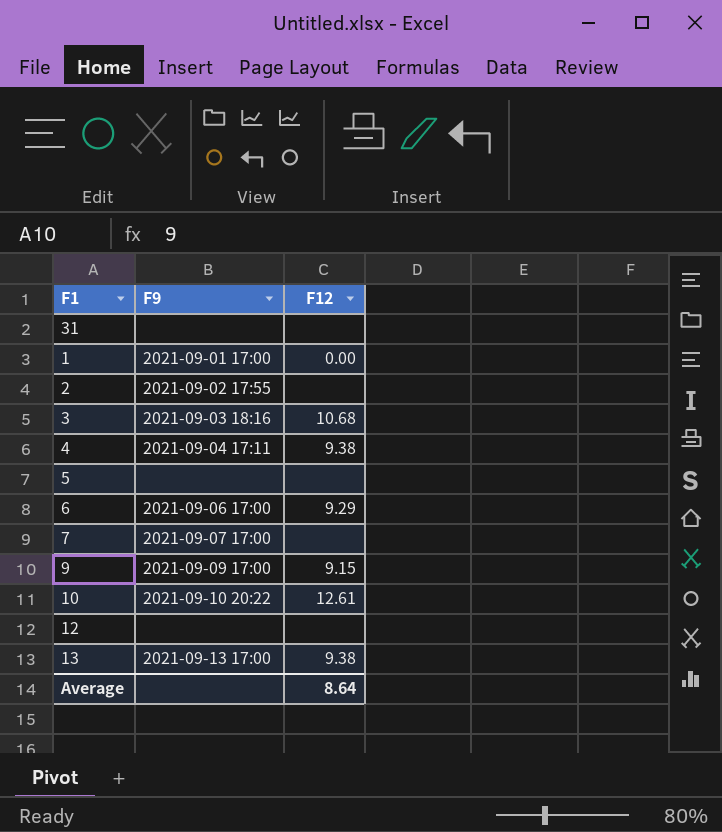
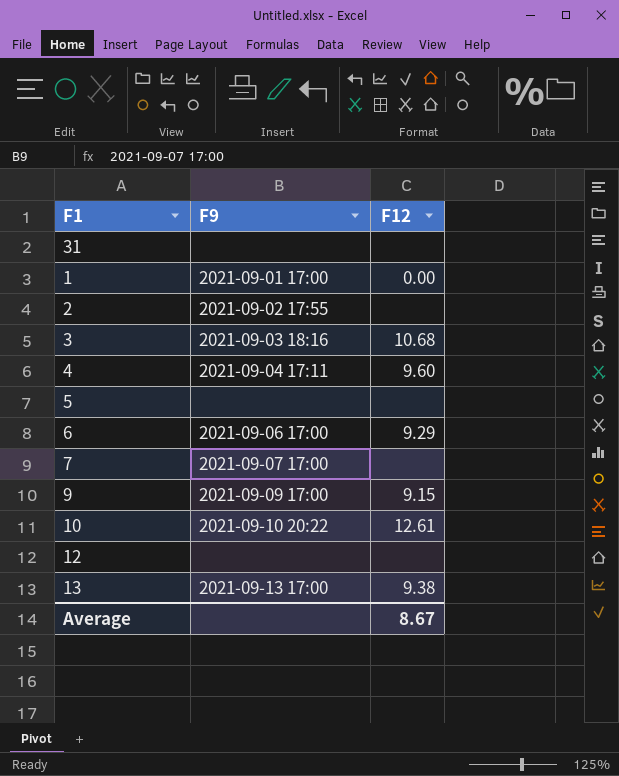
4 | F12: 9.38 -> 9.60
Average | F12: 8.64 -> 8.67

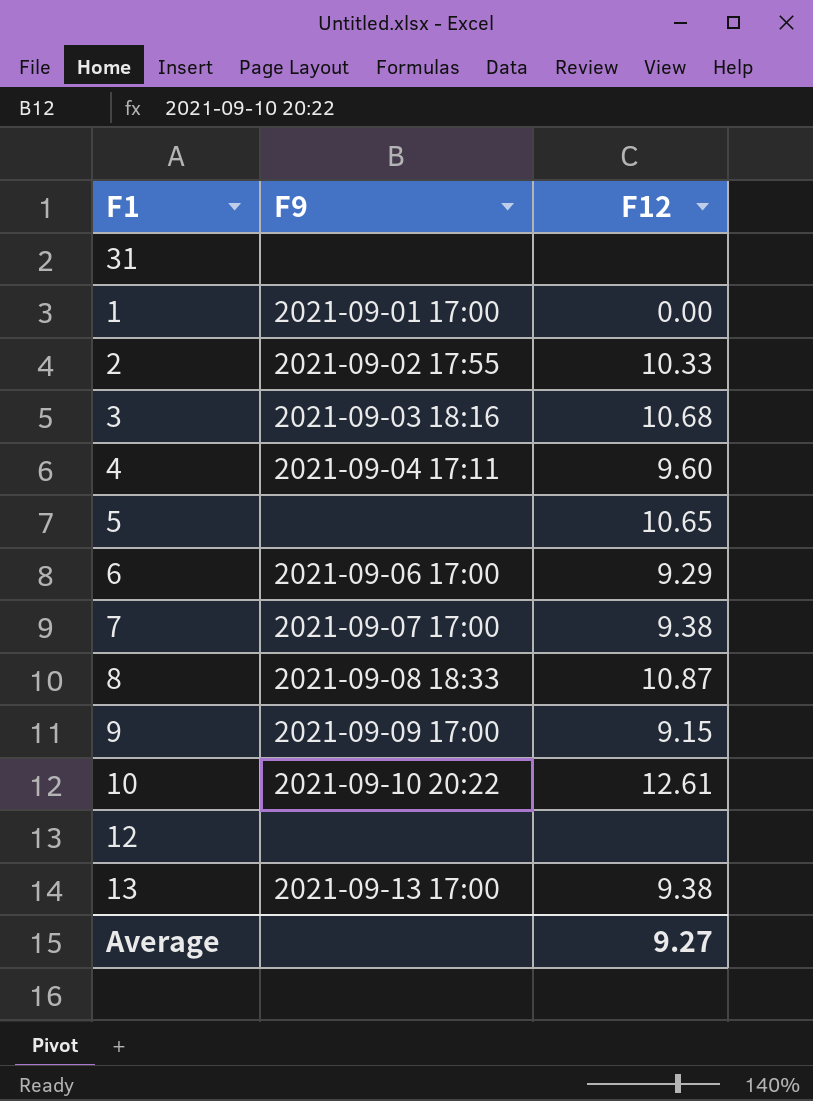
2 | F12: none -> 10.33
5 | F12: none -> 10.65
7 | F12: none -> 9.38
row 8: none -> 2021-09-08 18:33 | 10.87
Average | F12: 8.67 -> 9.27

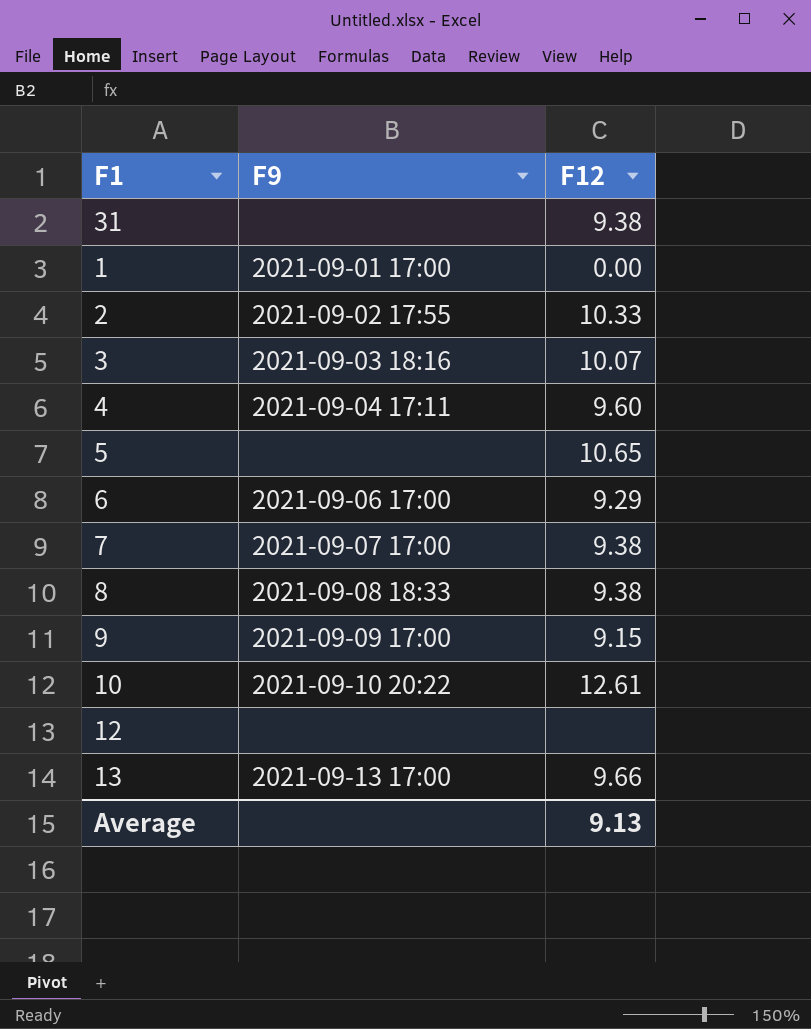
31 | F12: none -> 9.38
3 | F12: 10.68 -> 10.07
8 | F12: 10.87 -> 9.38
13 | F12: 9.38 -> 9.66
Average | F12: 9.27 -> 9.13

